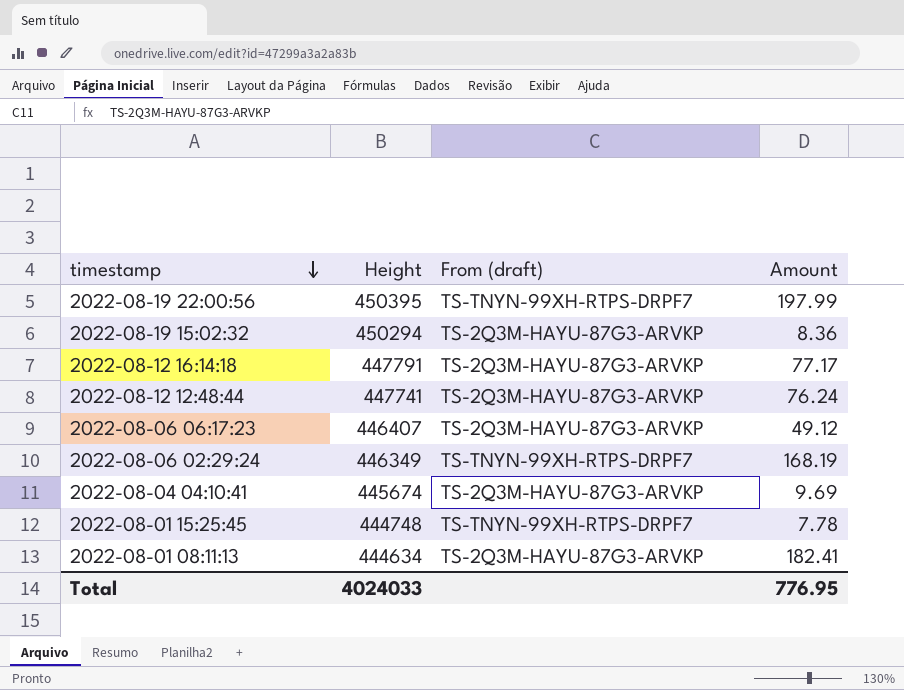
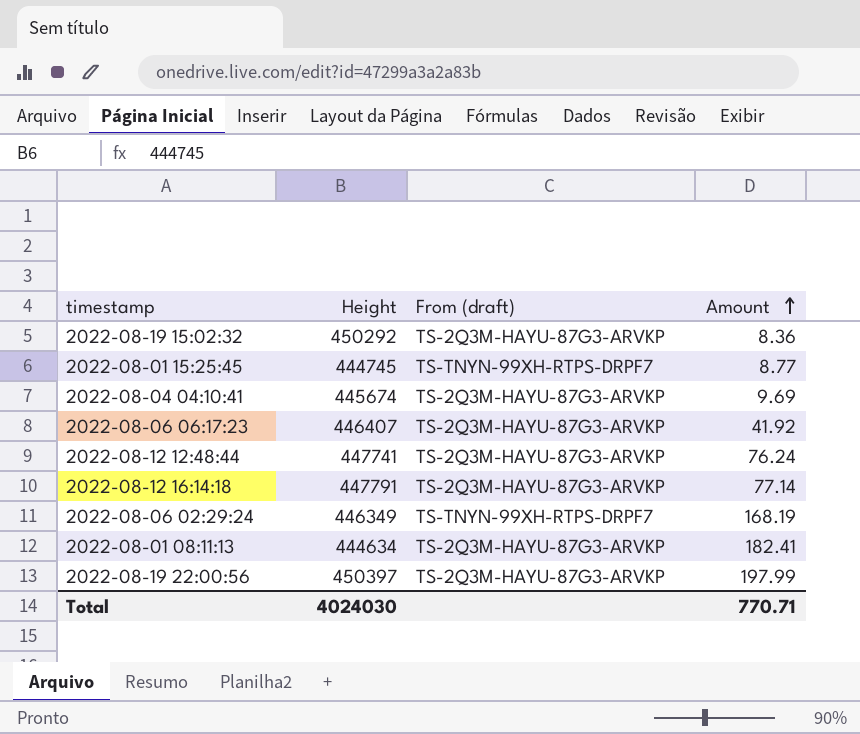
row order: timestamp descending -> Amount ascending
2022-08-19 15:02:32 | Height: 450294 -> 450292
2022-08-01 15:25:45 | Height: 444748 -> 444745
2022-08-01 15:25:45 | Amount: 7.78 -> 8.77
2022-08-06 06:17:23 | Amount: 49.12 -> 41.92
2022-08-12 16:14:18 | Amount: 77.17 -> 77.14
2022-08-19 22:00:56 | Height: 450395 -> 450397
2022-08-19 22:00:56 | From (draft): TS-TNYN-99XH-RTPS-DRPF7 -> TS-2Q3M-HAYU-87G3-ARVKP
Total | Height: 4024033 -> 4024030
Total | Amount: 776.95 -> 770.71

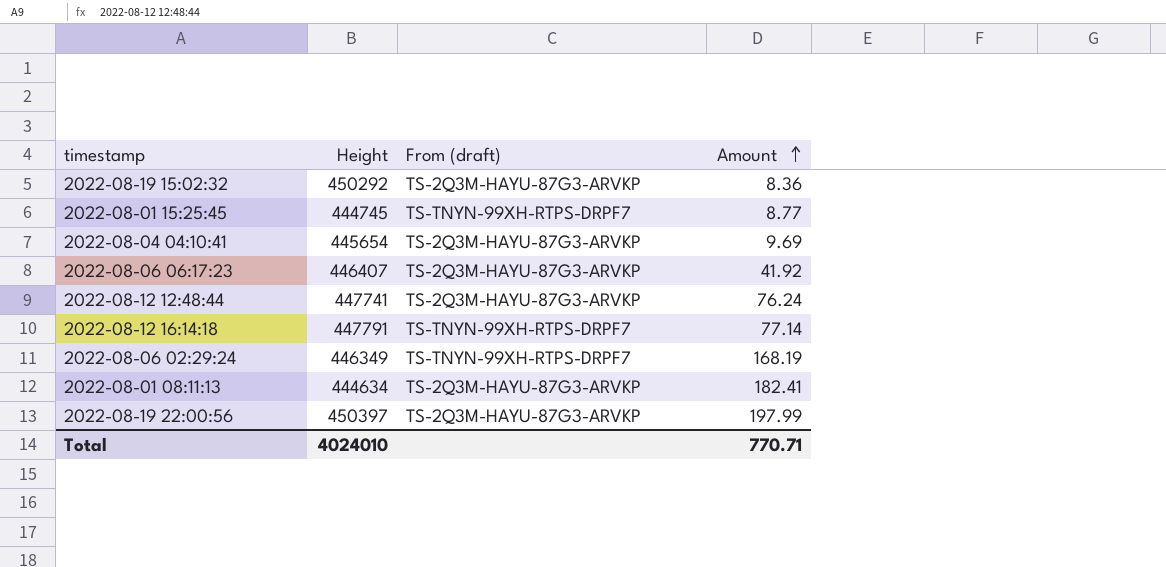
2022-08-04 04:10:41 | Height: 445674 -> 445654
2022-08-12 16:14:18 | From (draft): TS-2Q3M-HAYU-87G3-ARVKP -> TS-TNYN-99XH-RTPS-DRPF7
Total | Height: 4024030 -> 4024010

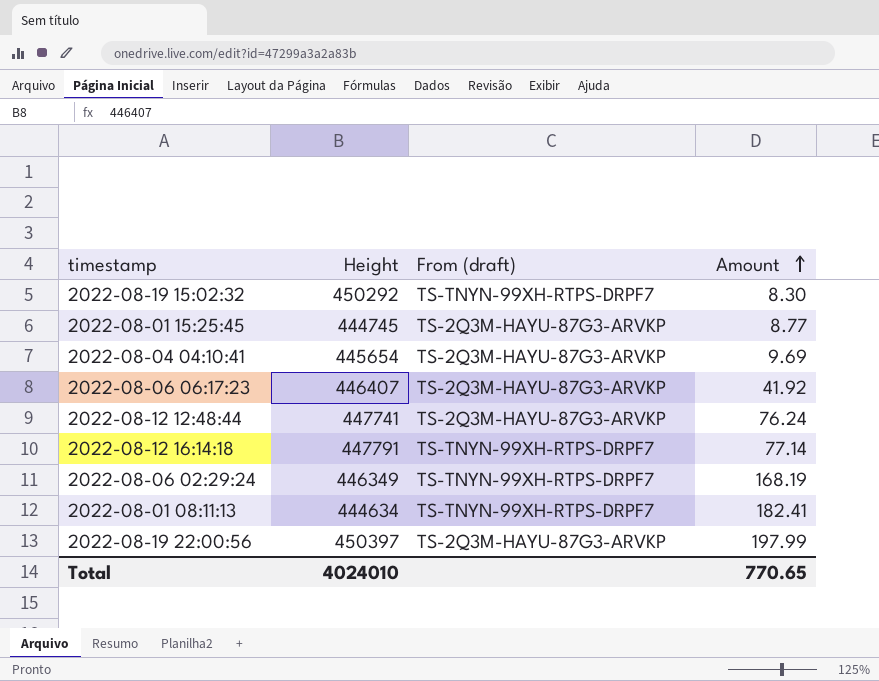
2022-08-19 15:02:32 | From (draft): TS-2Q3M-HAYU-87G3-ARVKP -> TS-TNYN-99XH-RTPS-DRPF7
2022-08-19 15:02:32 | Amount: 8.36 -> 8.30
2022-08-01 15:25:45 | From (draft): TS-TNYN-99XH-RTPS-DRPF7 -> TS-2Q3M-HAYU-87G3-ARVKP
2022-08-01 08:11:13 | From (draft): TS-2Q3M-HAYU-87G3-ARVKP -> TS-TNYN-99XH-RTPS-DRPF7
Total | Amount: 770.71 -> 770.65

